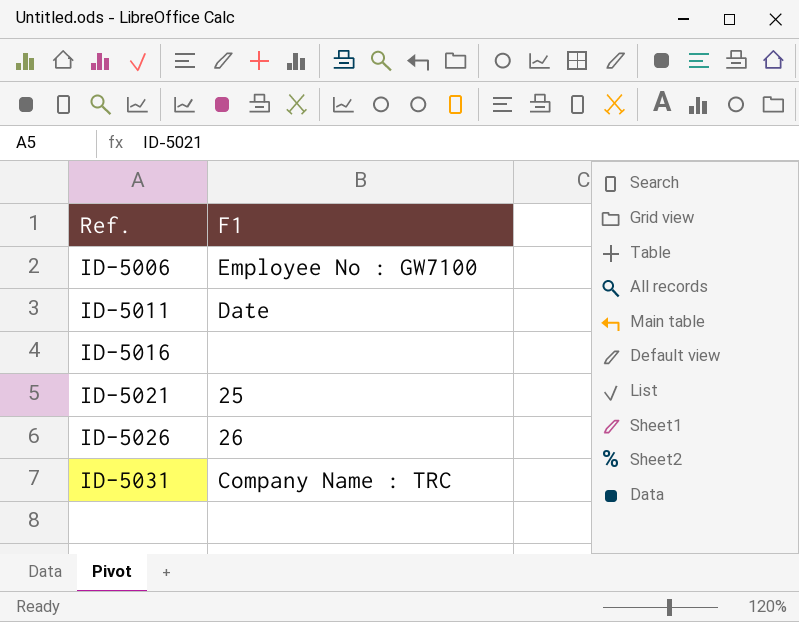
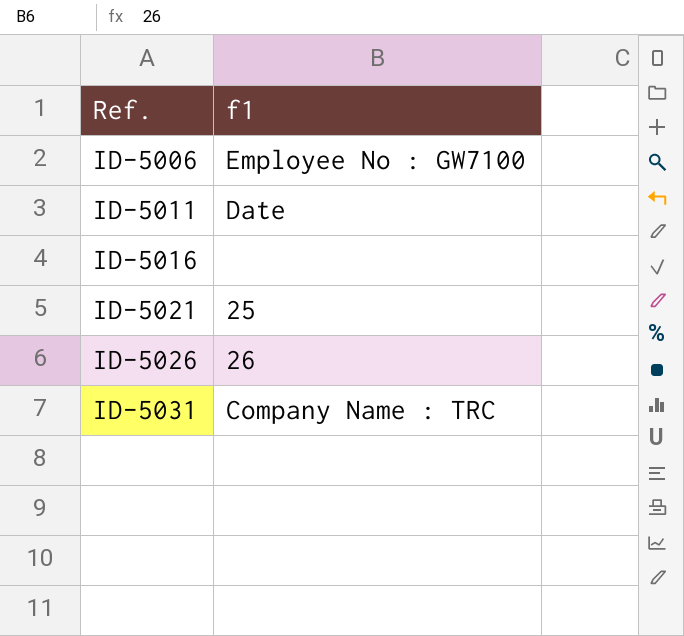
column name: F1 -> f1

